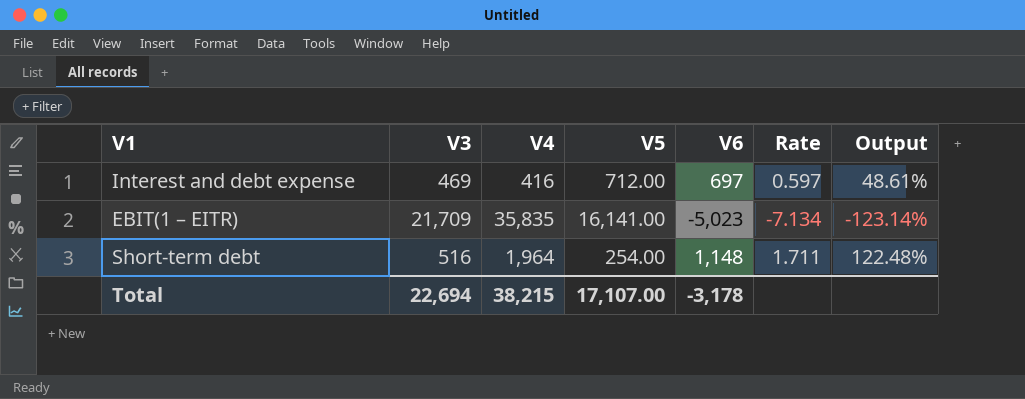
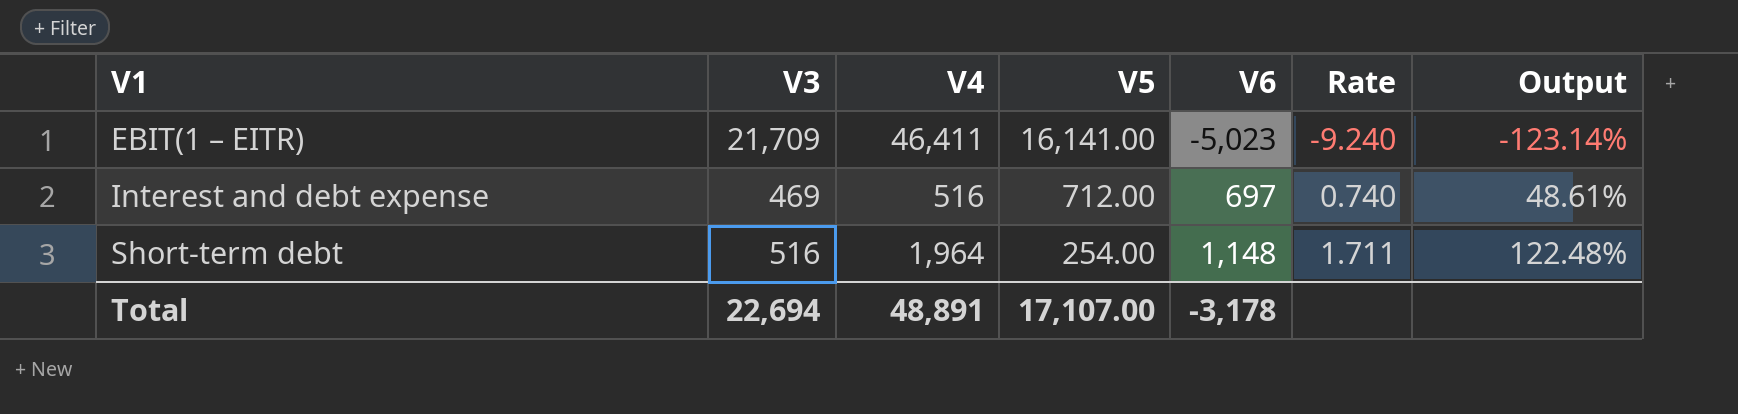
row order: none -> V1 ascending
EBIT(1 – EITR) | V4: 35,835 -> 46,411
EBIT(1 – EITR) | Rate: -7.134 -> -9.240
Interest and debt expense | V4: 416 -> 516
Interest and debt expense | Rate: 0.597 -> 0.740
Total | V4: 38,215 -> 48,891

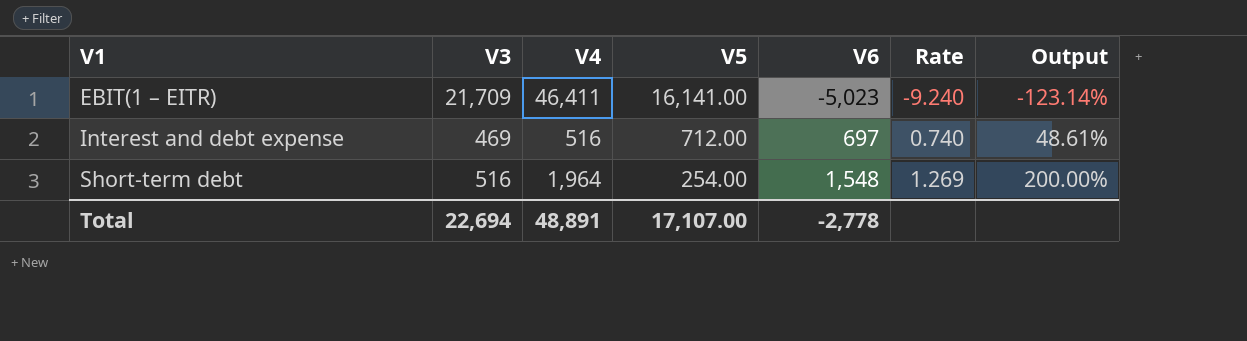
Short-term debt | V6: 1,148 -> 1,548
Short-term debt | Rate: 1.711 -> 1.269
Short-term debt | Output: 122.48% -> 200.00%
Total | V6: -3,178 -> -2,778

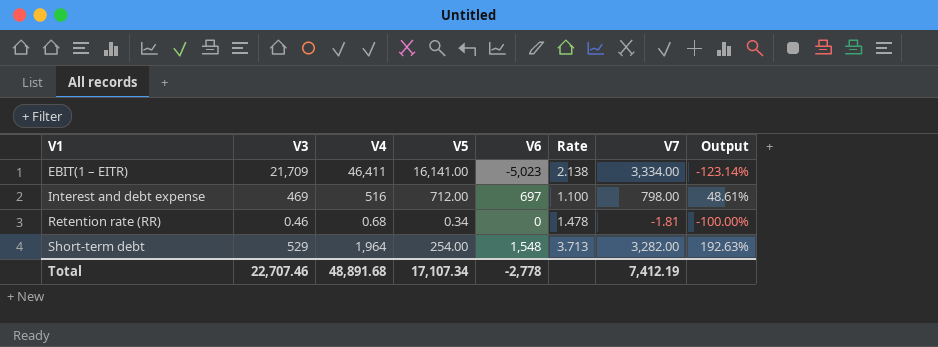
column Rate | formula: [V4] / [V6] -> [V4] / [V3]
column V7 | position: none -> 7
row Retention rate (RR): none -> 0.46 | 0.68 | 0.34 | 0 | 1.478 | -1.81 | -100.00%
Short-term debt | V3: 516 -> 529
Short-term debt | Output: 200.00% -> 192.63%
Total | V3: 22,694 -> 22,707.46
Total | V4: 48,891 -> 48,891.68
Total | V5: 17,107.00 -> 17,107.34

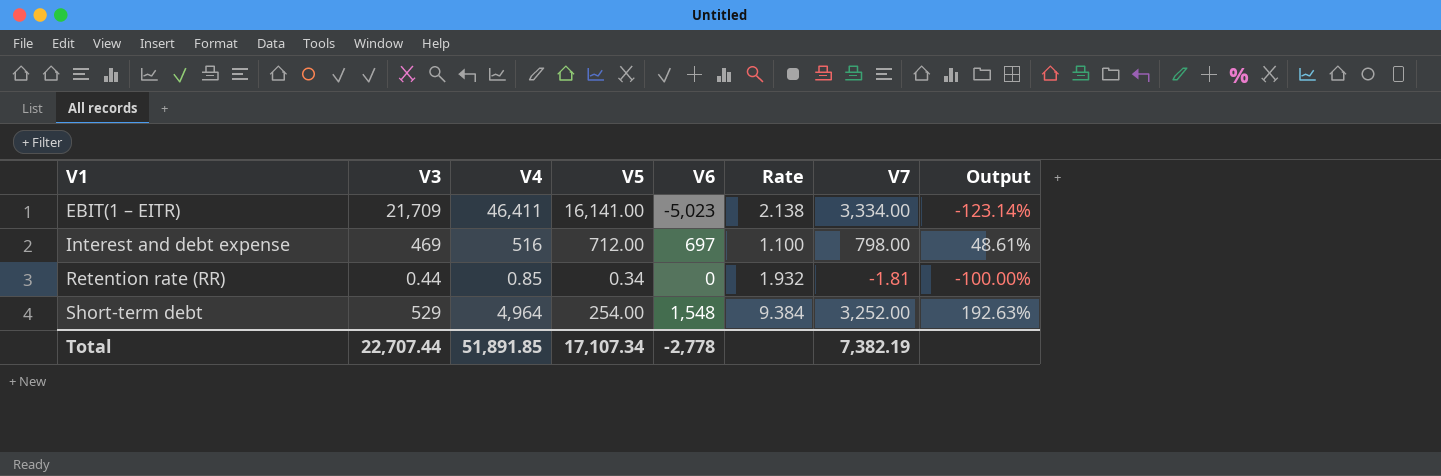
Retention rate (RR) | V3: 0.46 -> 0.44
Retention rate (RR) | V4: 0.68 -> 0.85
Retention rate (RR) | Rate: 1.478 -> 1.932
Short-term debt | V4: 1,964 -> 4,964
Short-term debt | Rate: 3.713 -> 9.384
Short-term debt | V7: 3,282.00 -> 3,252.00
Total | V3: 22,707.46 -> 22,707.44
Total | V4: 48,891.68 -> 51,891.85
Total | V7: 7,412.19 -> 7,382.19

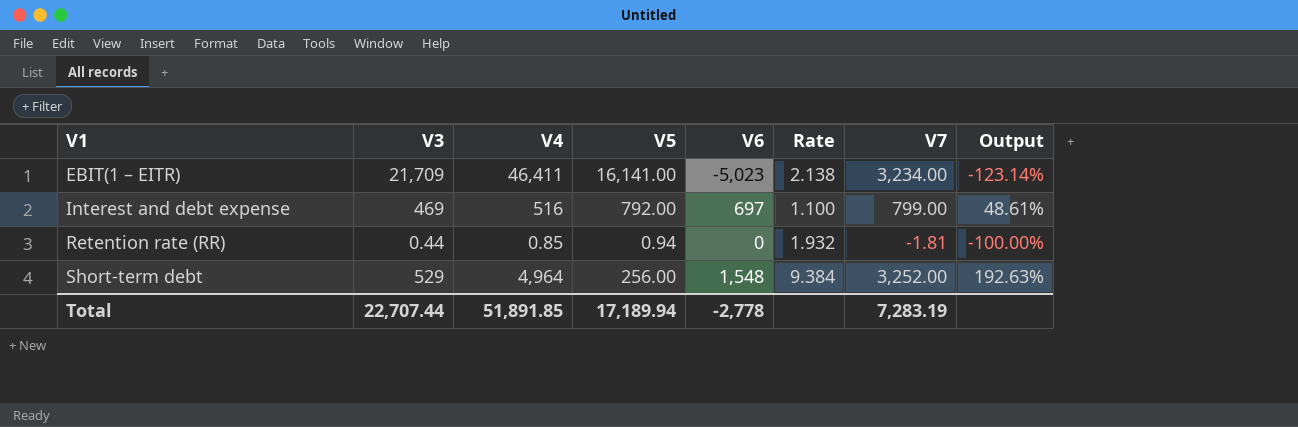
EBIT(1 – EITR) | V7: 3,334.00 -> 3,234.00
Interest and debt expense | V5: 712.00 -> 792.00
Interest and debt expense | V7: 798.00 -> 799.00
Retention rate (RR) | V5: 0.34 -> 0.94
Short-term debt | V5: 254.00 -> 256.00
Total | V5: 17,107.34 -> 17,189.94
Total | V7: 7,382.19 -> 7,283.19

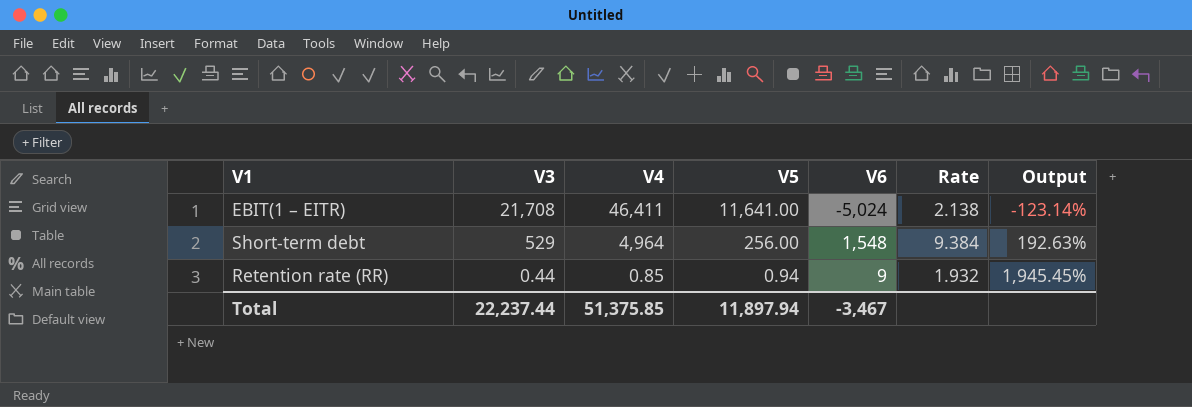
row order: V1 ascending -> V3 descending
column V7 | position: 7 -> none
row Interest and debt expense: 469 | 516 | 792.00 | 697 | 1.100 | 799.00 | 48.61% -> none
EBIT(1 – EITR) | V3: 21,709 -> 21,708
EBIT(1 – EITR) | V5: 16,141.00 -> 11,641.00
EBIT(1 – EITR) | V6: -5,023 -> -5,024
Retention rate (RR) | V6: 0 -> 9
Retention rate (RR) | Output: -100.00% -> 1,945.45%
Total | V3: 22,707.44 -> 22,237.44
Total | V4: 51,891.85 -> 51,375.85
Total | V5: 17,189.94 -> 11,897.94
Total | V6: -2,778 -> -3,467

